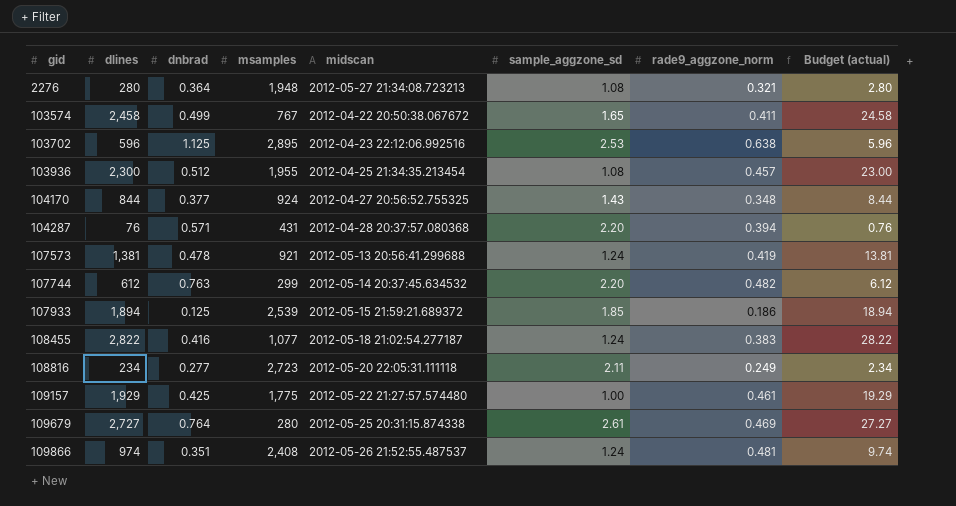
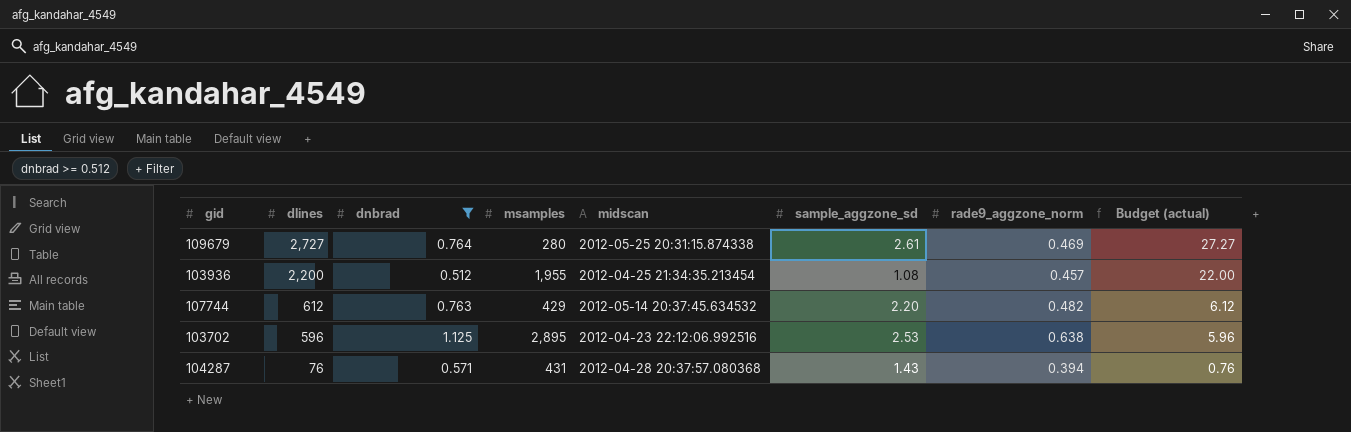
filter: none -> dnbrad >= 0.512
row order: gid ascending -> dlines descending
103936 | dlines: 2,300 -> 2,200
103936 | Budget (actual): 23.00 -> 22.00
107744 | msamples: 299 -> 429
104287 | sample_aggzone_sd: 2.20 -> 1.43

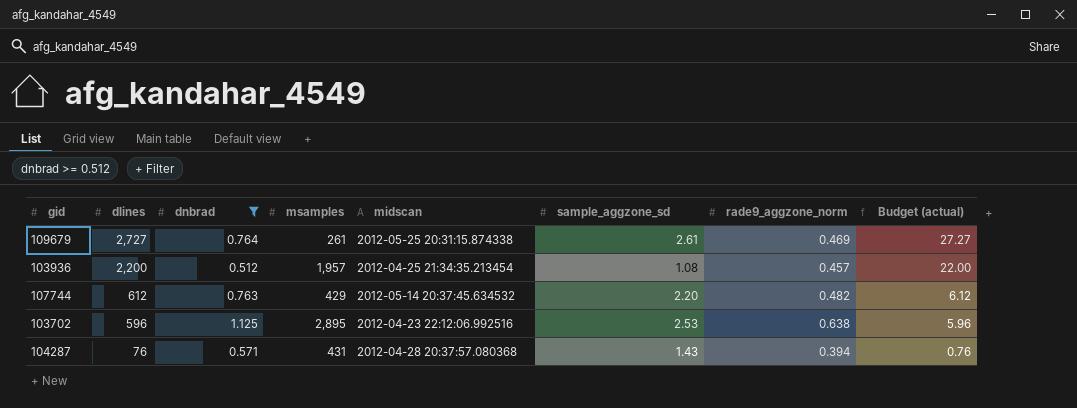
109679 | msamples: 280 -> 261
103936 | msamples: 1,955 -> 1,957

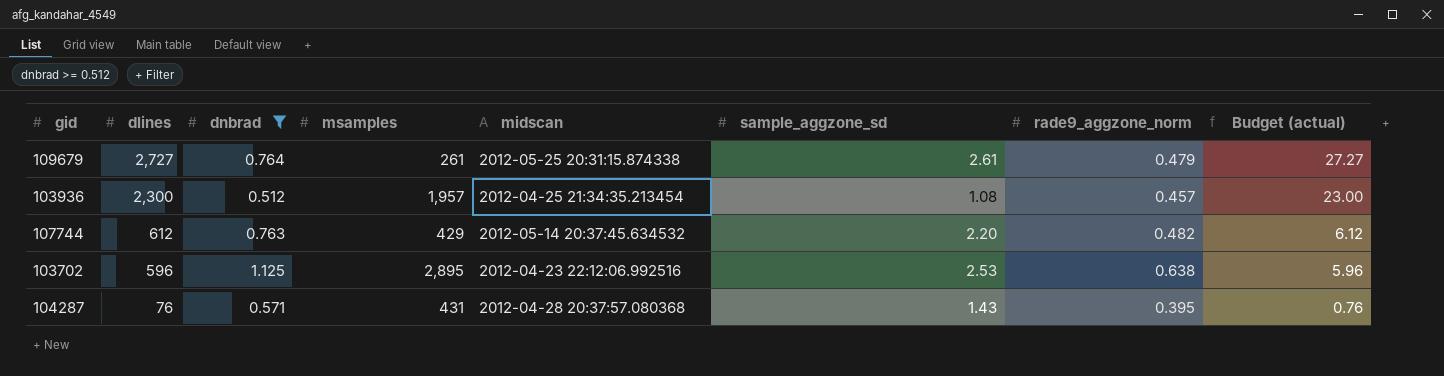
109679 | rade9_aggzone_norm: 0.469 -> 0.479
103936 | dlines: 2,200 -> 2,300
103936 | Budget (actual): 22.00 -> 23.00
104287 | rade9_aggzone_norm: 0.394 -> 0.395

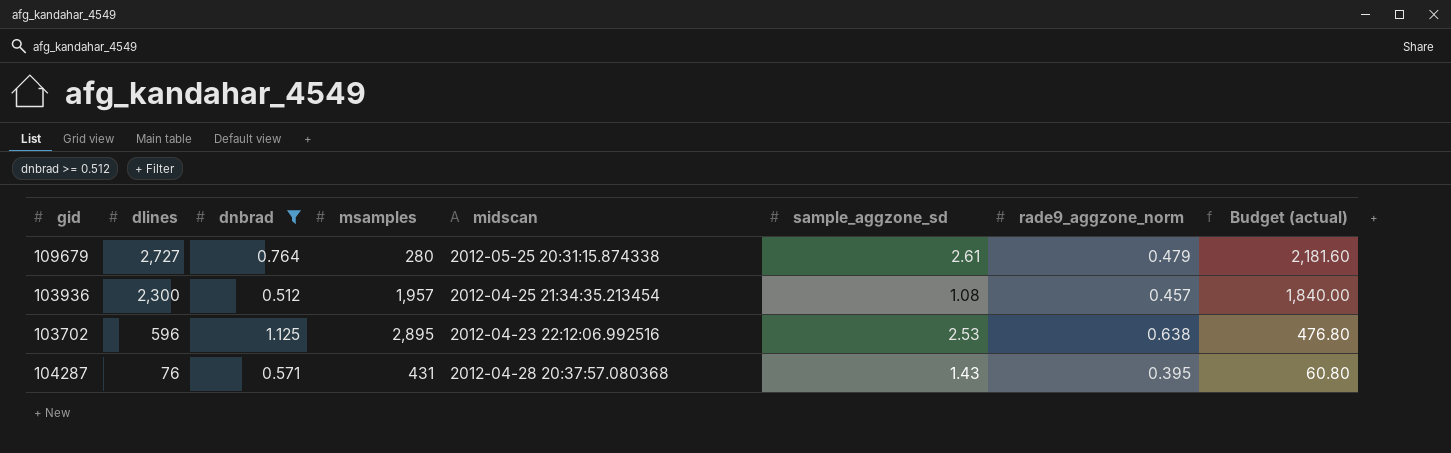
column Budget (actual) | formula: [dlines] * 0.01 -> [dlines] * 0.8
row 107744: 612 | 0.763 | 429 | 2012-05-14 20:37:45.634532 | 2.20 | 0.482 | 6.12 -> none
109679 | msamples: 261 -> 280

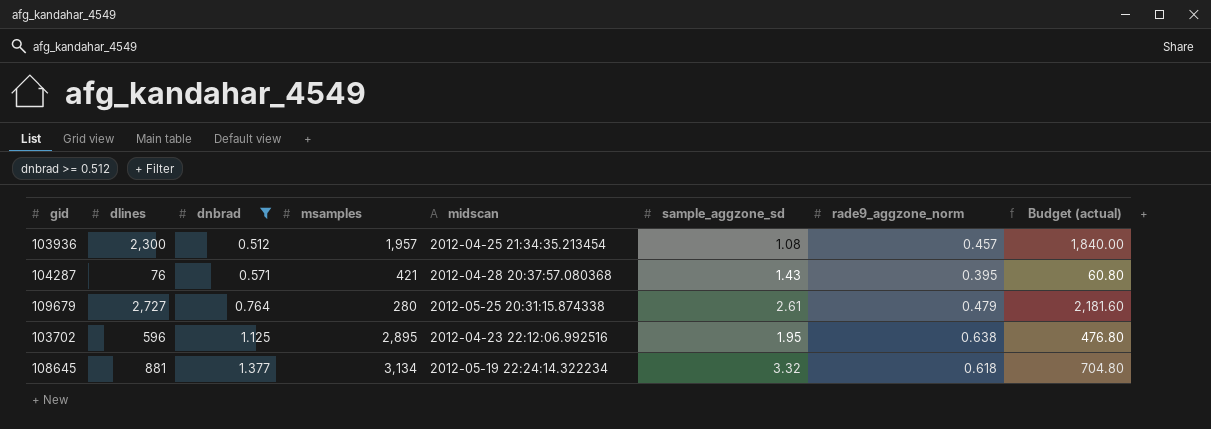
row order: dlines descending -> dnbrad ascending
104287 | msamples: 431 -> 421
103702 | sample_aggzone_sd: 2.53 -> 1.95
row 108645: none -> 881 | 1.377 | 3,134 | 2012-05-19 22:24:14.322234 | 3.32 | 0.618 | 704.80

